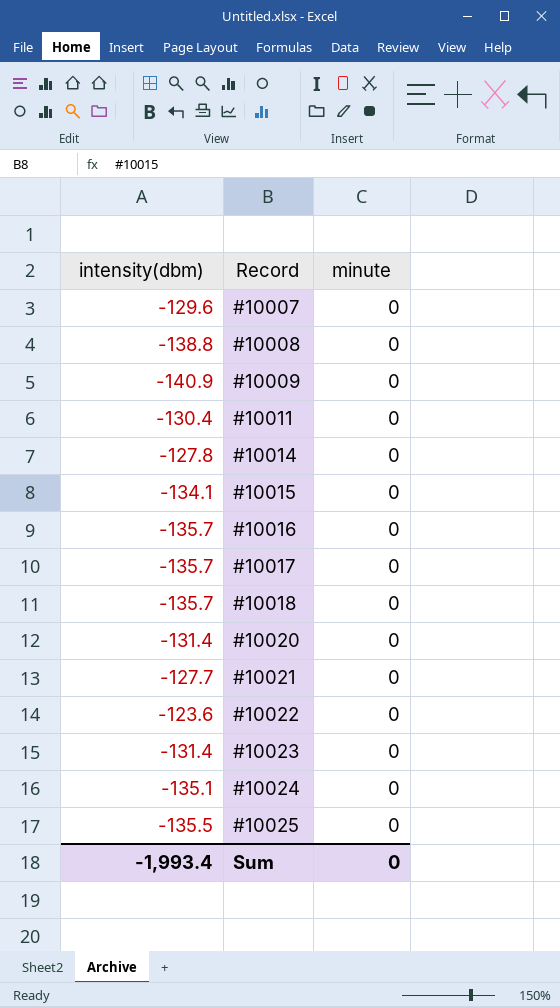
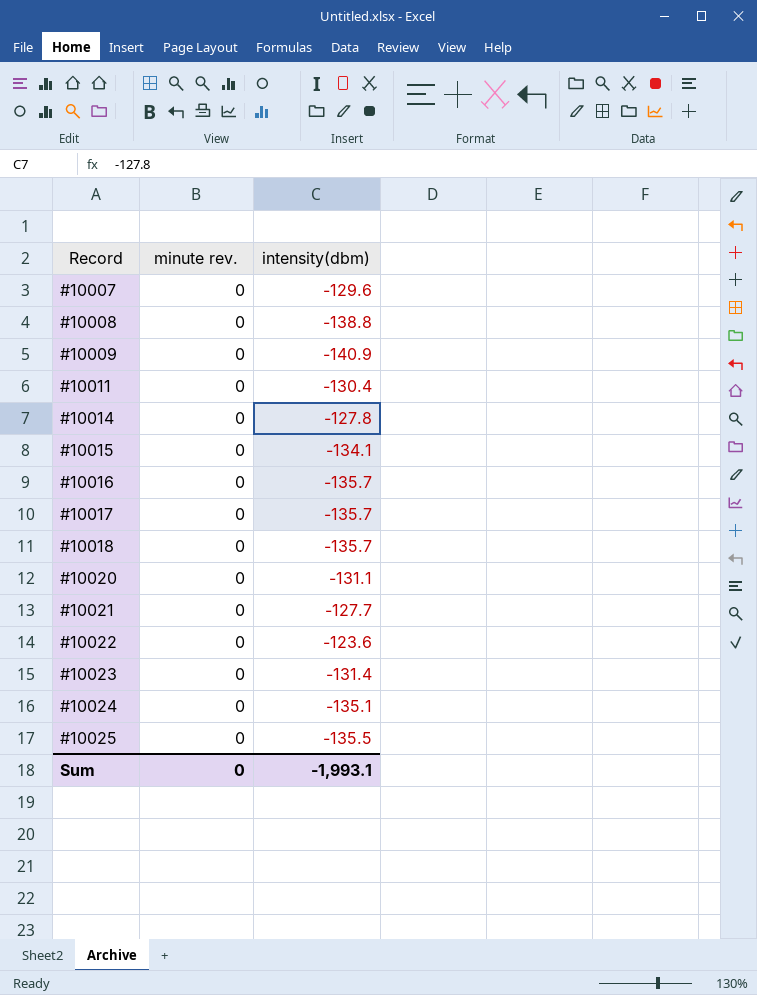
column name: minute -> minute rev.
column intensity(dbm) | position: 1 -> 3
#10020 | intensity(dbm): -131.4 -> -131.1
Sum | intensity(dbm): -1,993.4 -> -1,993.1

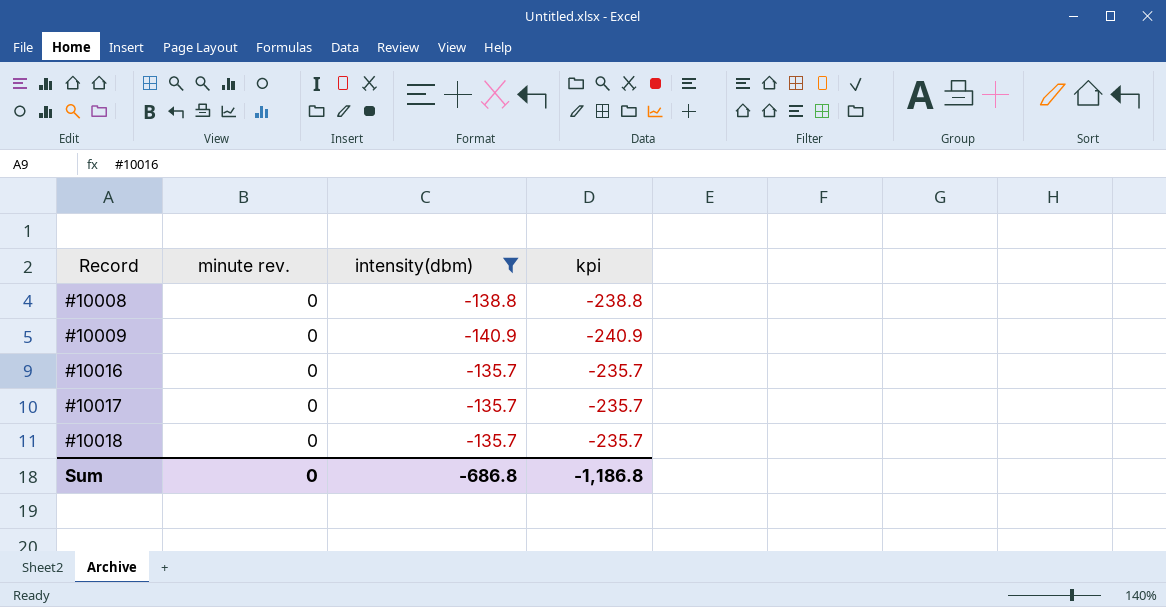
filter: none -> intensity(dbm) <= -135.7
column kpi | formula: none -> [intensity(dbm)] - 100
Sum | intensity(dbm): -1,993.1 -> -686.8

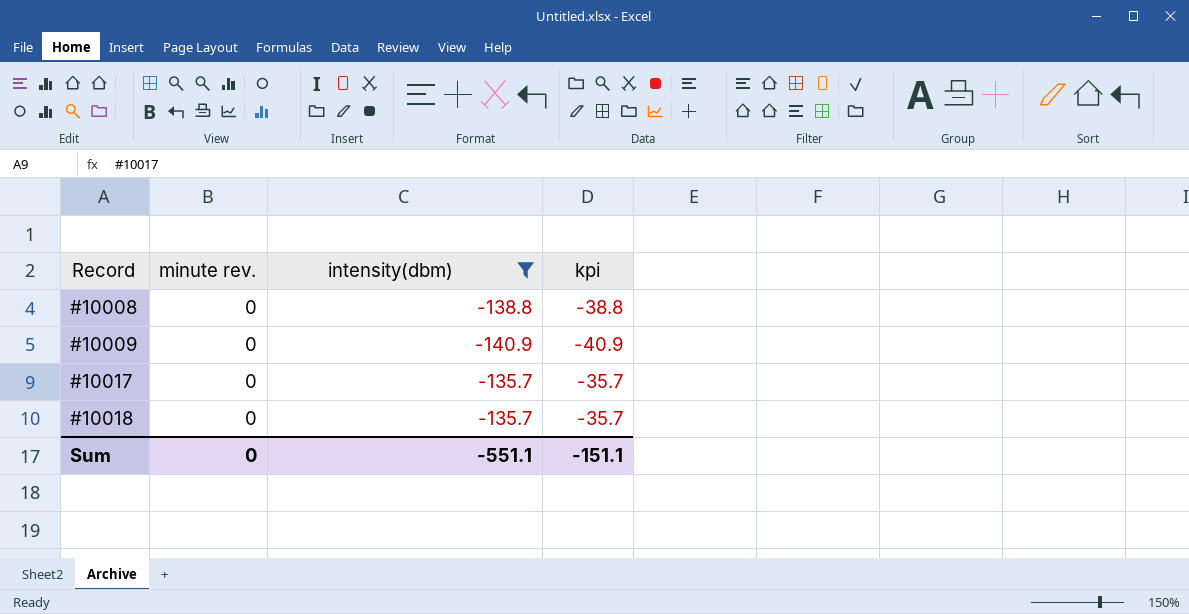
column kpi | formula: [intensity(dbm)] - 100 -> [intensity(dbm)] + 100
row #10016: 0 | -135.7 | -235.7 -> none
Sum | intensity(dbm): -686.8 -> -551.1
Sum | kpi: -1,186.8 -> -151.1

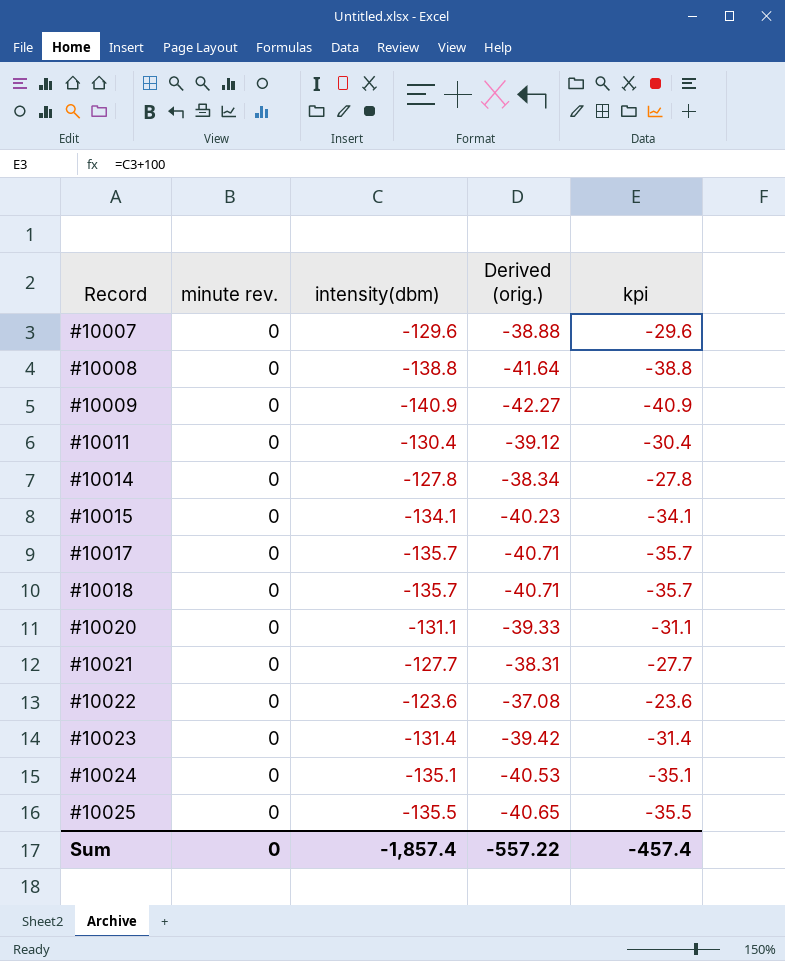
filter: intensity(dbm) <= -135.7 -> none
column Derived (orig.) | formula: none -> [intensity(dbm)] * 0.3
Sum | intensity(dbm): -551.1 -> -1,857.4
Sum | kpi: -151.1 -> -457.4

